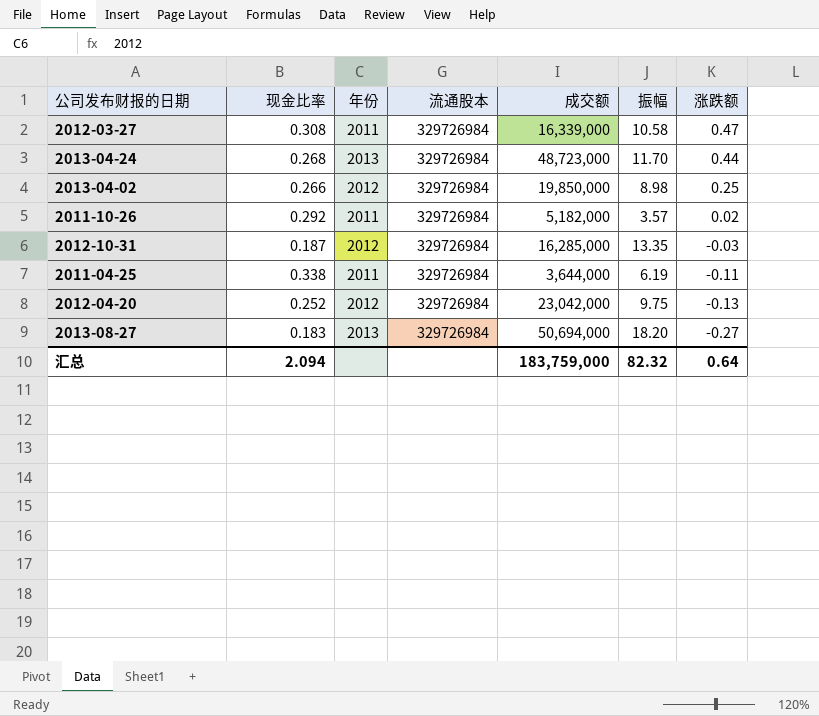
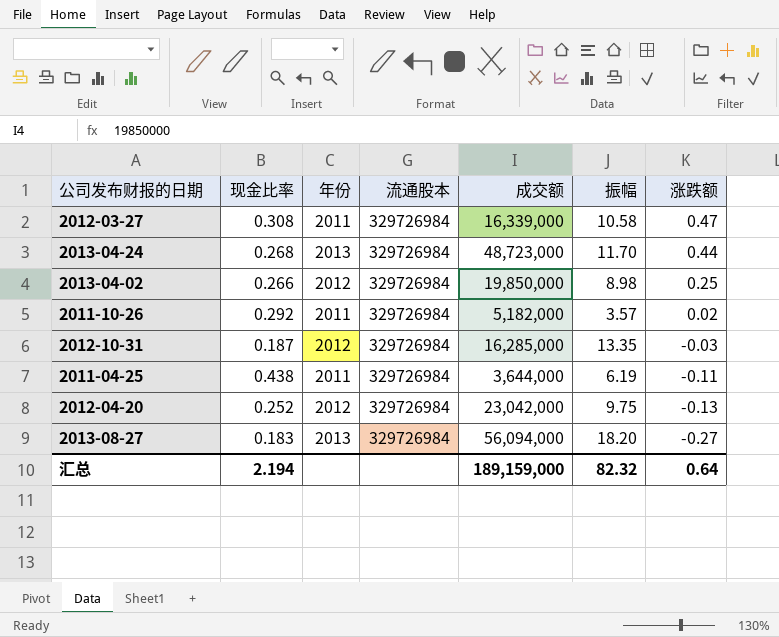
2011-04-25 | 现金比率: 0.338 -> 0.438
2013-08-27 | 成交额: 50,694,000 -> 56,094,000
汇总 | 现金比率: 2.094 -> 2.194
汇总 | 成交额: 183,759,000 -> 189,159,000

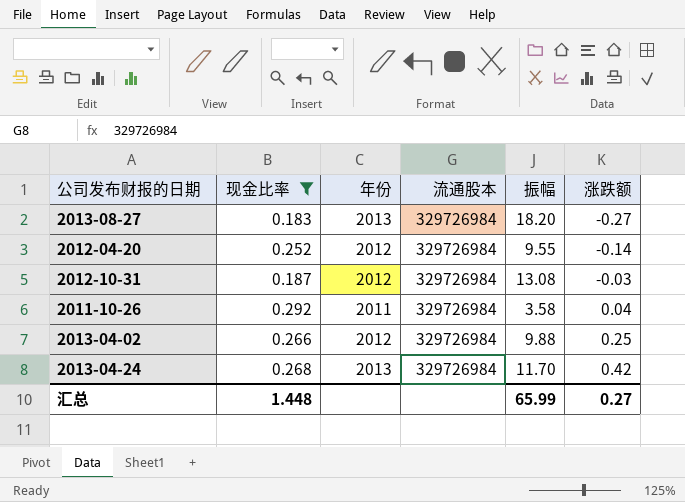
filter: none -> 现金比率 <= 0.292
row order: 涨跌额 descending -> 涨跌额 ascending
column 成交额 | position: 5 -> none
2012-04-20 | 振幅: 9.75 -> 9.55
2012-04-20 | 涨跌额: -0.13 -> -0.14
2012-10-31 | 振幅: 13.35 -> 13.08
2011-10-26 | 振幅: 3.57 -> 3.58
2011-10-26 | 涨跌额: 0.02 -> 0.04
2013-04-02 | 振幅: 8.98 -> 9.88
2013-04-24 | 涨跌额: 0.44 -> 0.42
汇总 | 现金比率: 2.194 -> 1.448
汇总 | 振幅: 82.32 -> 65.99
汇总 | 涨跌额: 0.64 -> 0.27

